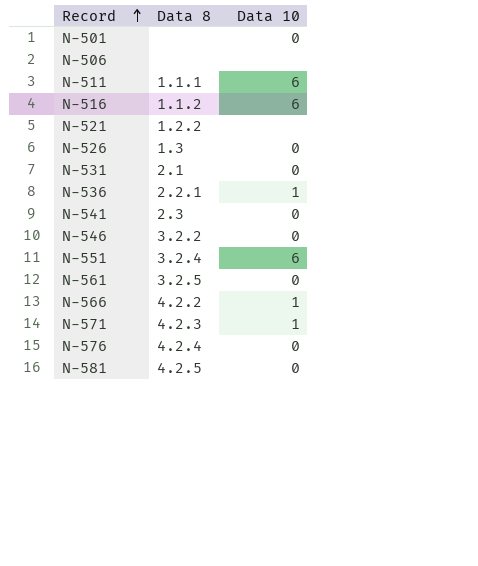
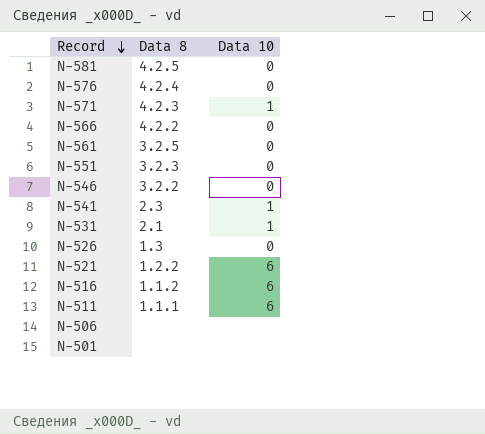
row order: Record ascending -> Record descending
row N-536: 2.2.1 | 1 -> none
N-566 | Data 10: 1 -> 0
N-551 | Data 8: 3.2.4 -> 3.2.3
N-551 | Data 10: 6 -> 0
N-541 | Data 10: 0 -> 1
N-531 | Data 10: 0 -> 1
N-521 | Data 10: none -> 6
N-501 | Data 10: 0 -> none

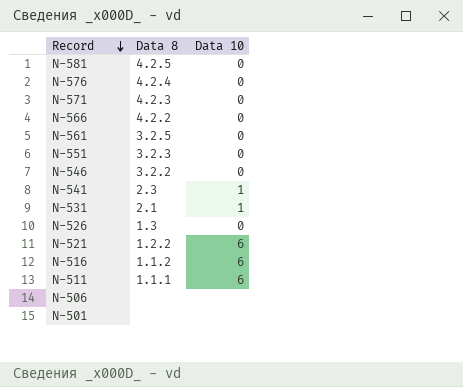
N-571 | Data 10: 1 -> 0

